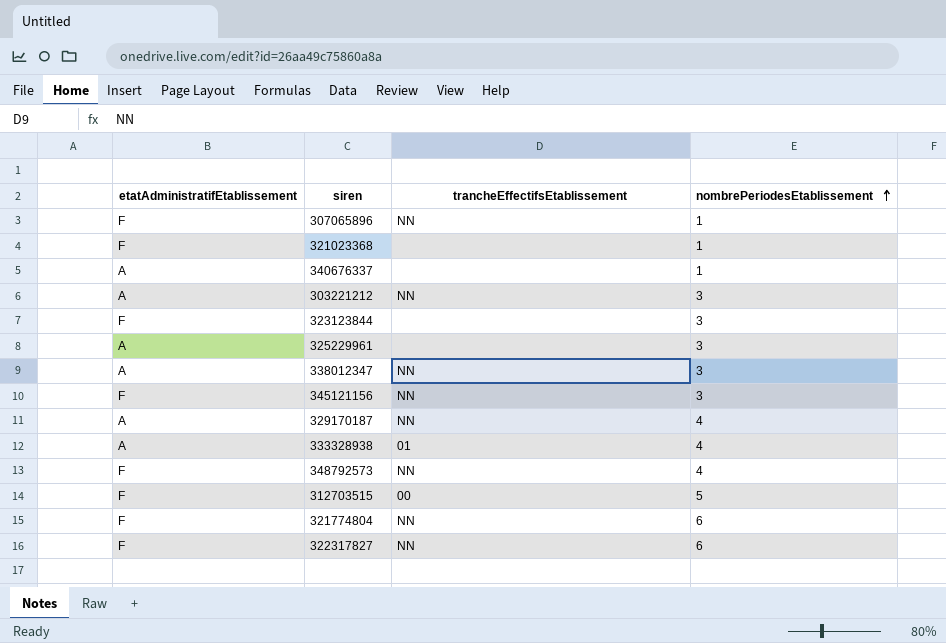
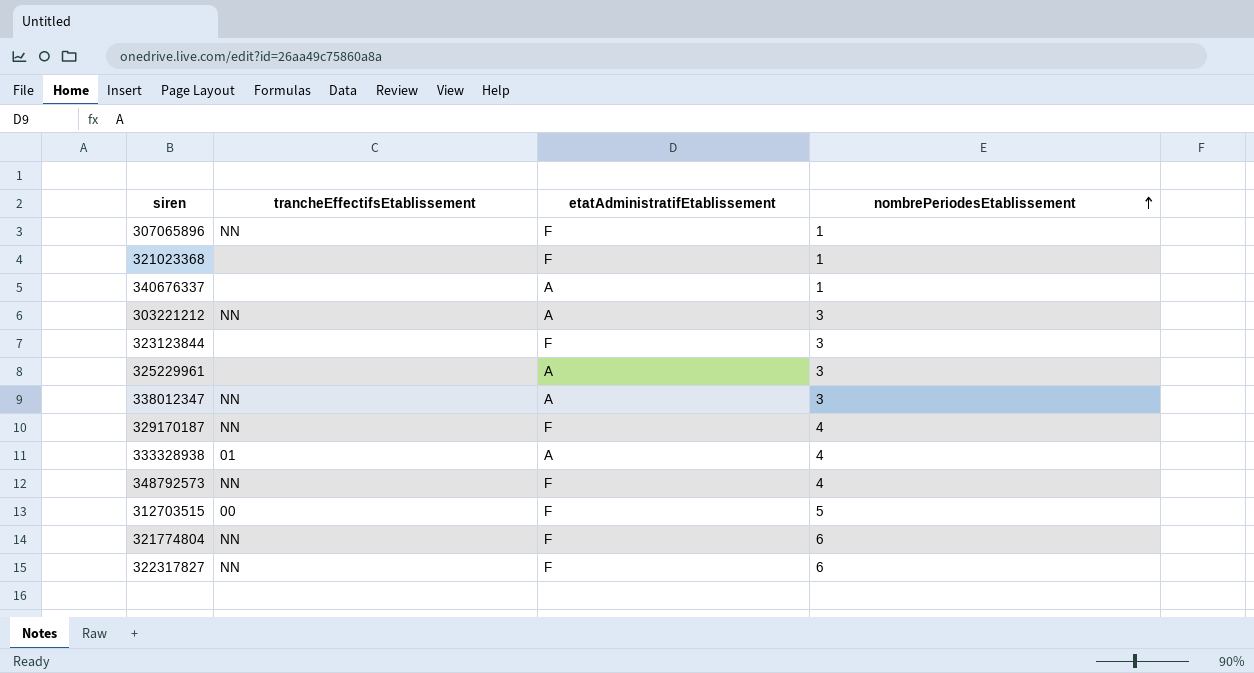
column etatAdministratifEtablissement | position: 1 -> 3
row 345121156: F | NN | 3 -> none
329170187 | etatAdministratifEtablissement: A -> F

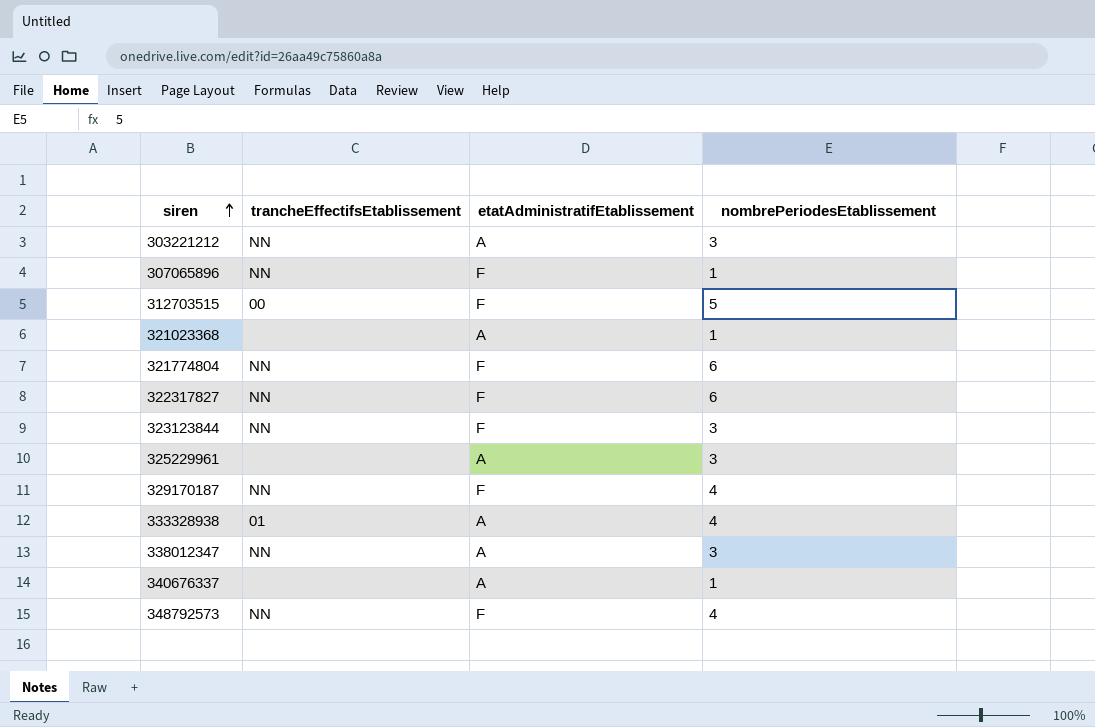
row order: nombrePeriodesEtablissement ascending -> siren ascending
321023368 | etatAdministratifEtablissement: F -> A
323123844 | trancheEffectifsEtablissement: none -> NN

